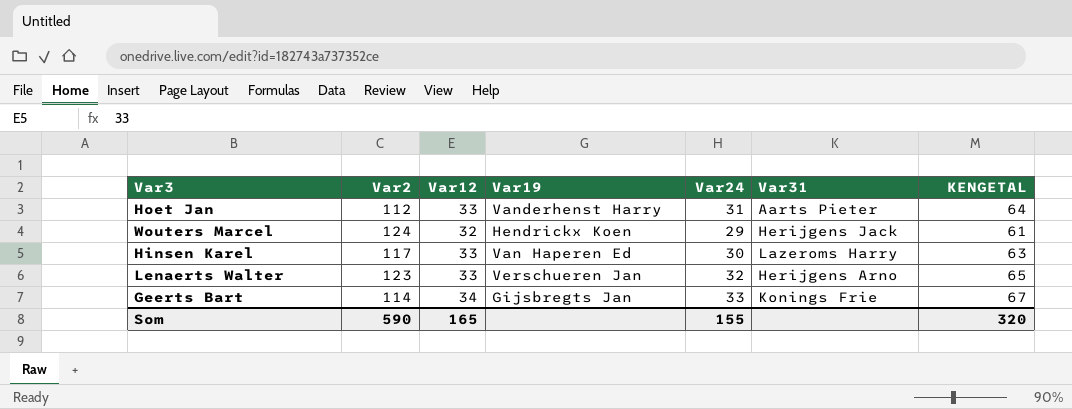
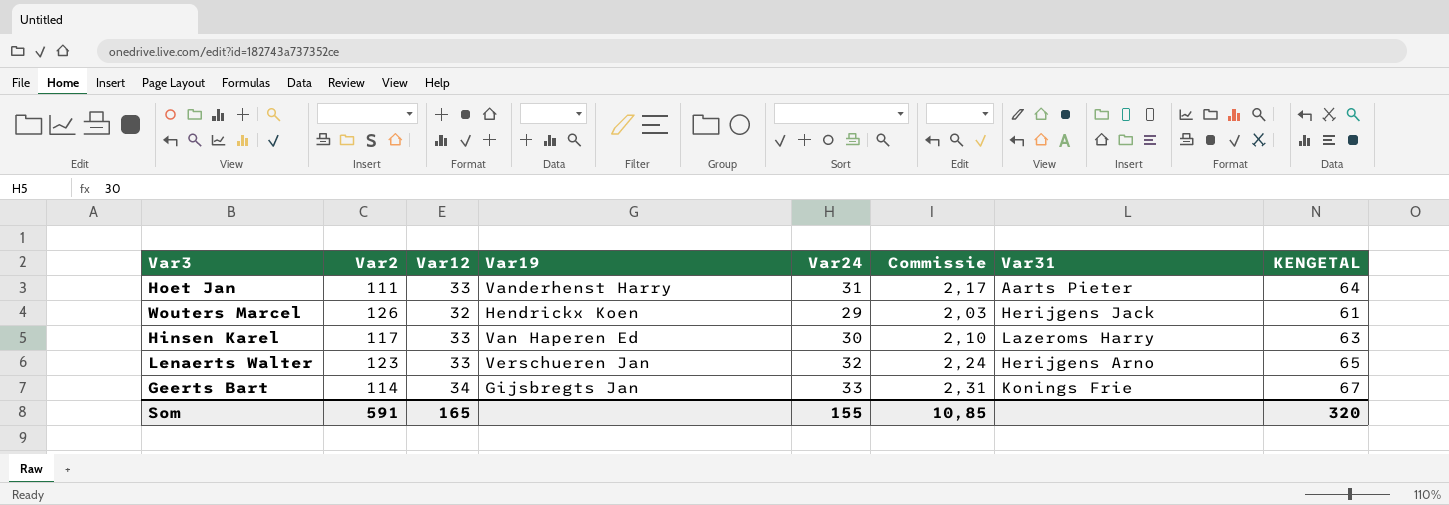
column Commissie | formula: none -> [Var24] * 0,07
Hoet Jan | Var2: 112 -> 111
Wouters Marcel | Var2: 124 -> 126
Som | Var2: 590 -> 591

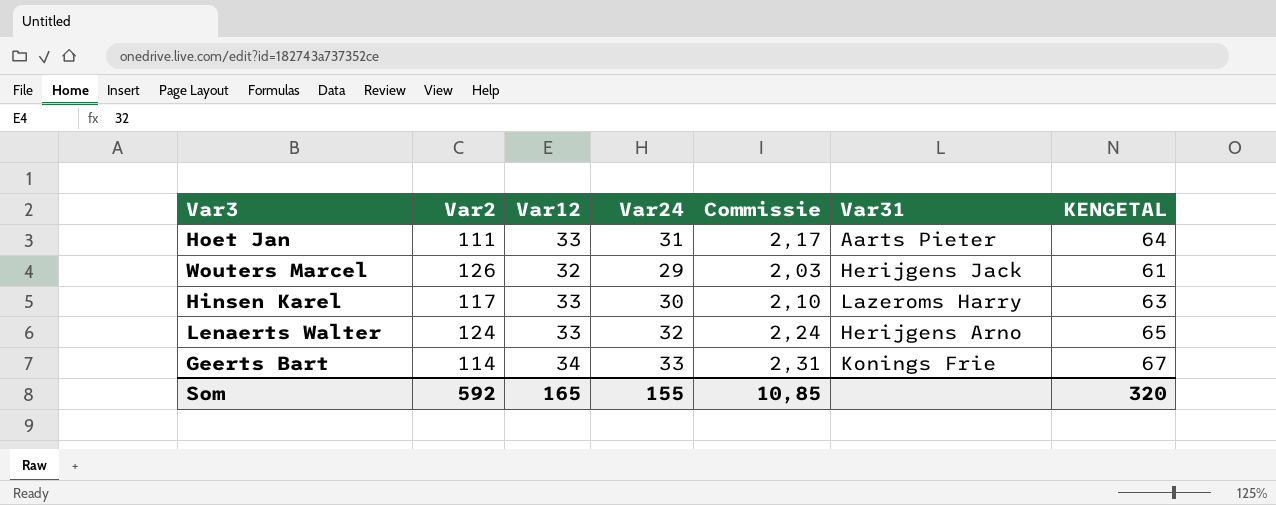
column Var19 | position: 4 -> none
Lenaerts Walter | Var2: 123 -> 124
Som | Var2: 591 -> 592

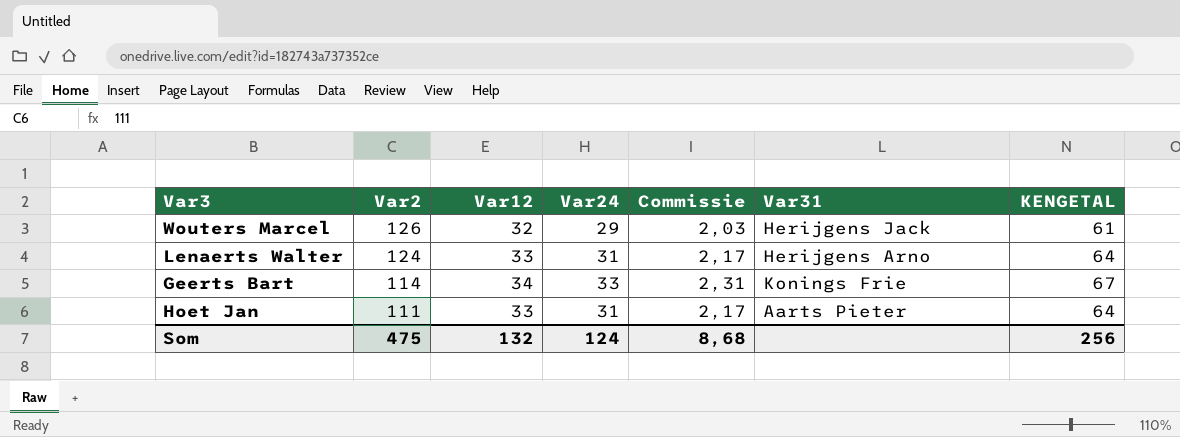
row order: none -> Var2 descending
row Hinsen Karel: 117 | 33 | 30 | 2,10 | Lazeroms Harry | 63 -> none
Lenaerts Walter | Var24: 32 -> 31
Lenaerts Walter | Commissie: 2,24 -> 2,17
Lenaerts Walter | KENGETAL: 65 -> 64
Som | Var2: 592 -> 475
Som | Var12: 165 -> 132
Som | Var24: 155 -> 124
Som | Commissie: 10,85 -> 8,68
Som | KENGETAL: 320 -> 256

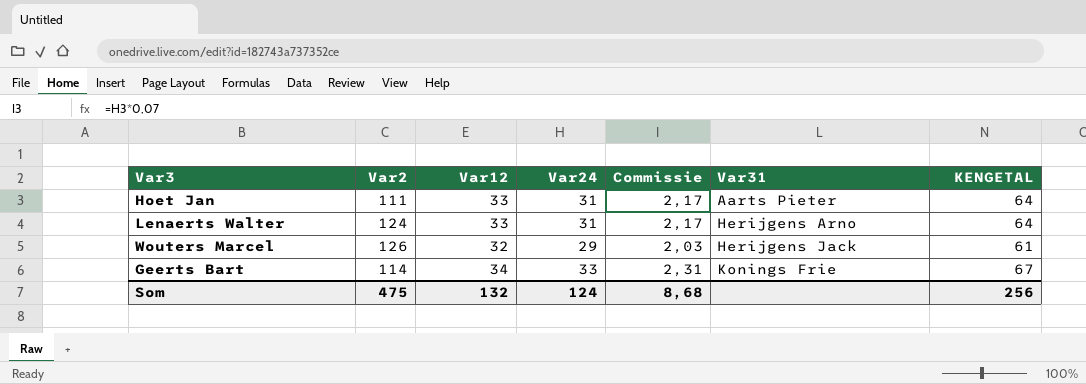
row order: Var2 descending -> Var31 ascending

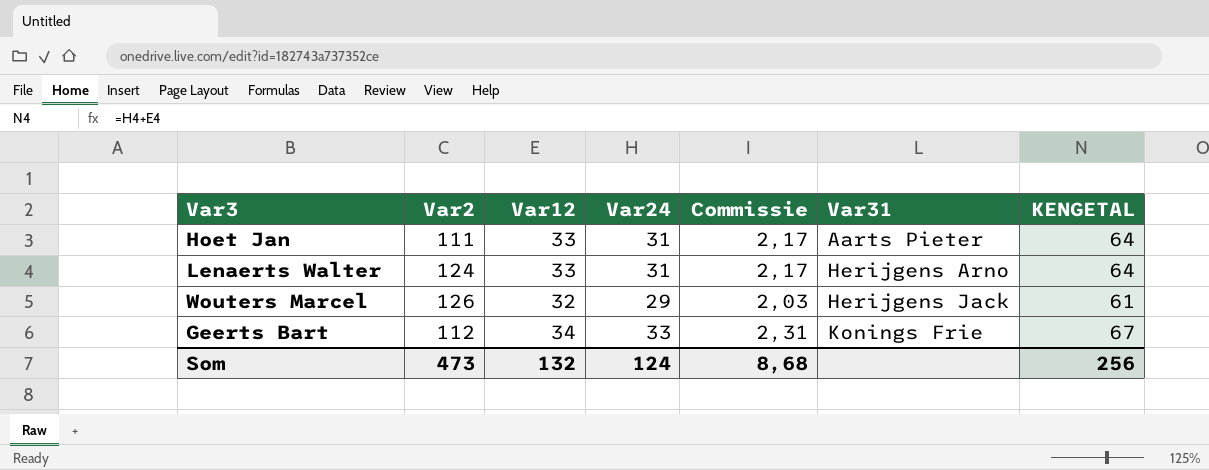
Geerts Bart | Var2: 114 -> 112
Som | Var2: 475 -> 473

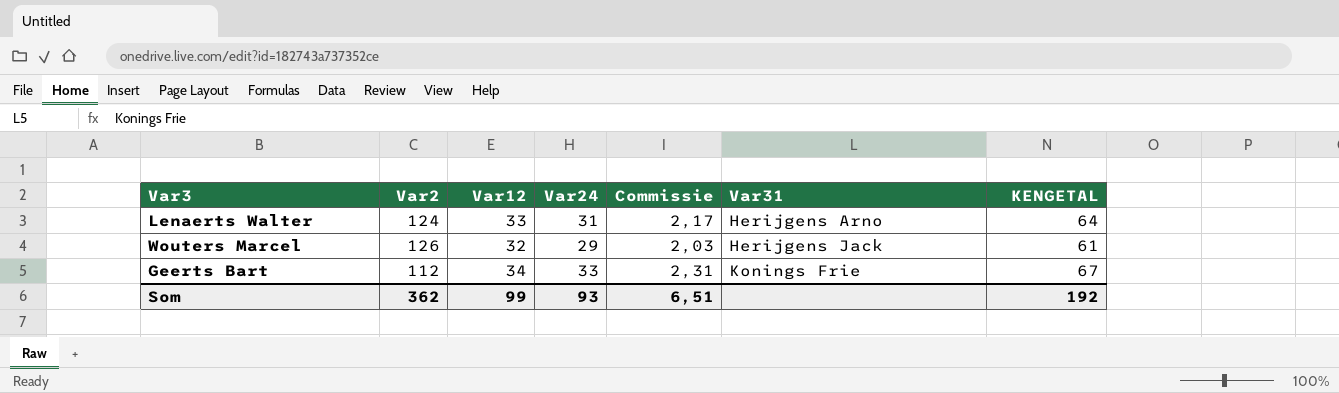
row Hoet Jan: 111 | 33 | 31 | 2,17 | Aarts Pieter | 64 -> none
Som | Var2: 473 -> 362
Som | Var12: 132 -> 99
Som | Var24: 124 -> 93
Som | Commissie: 8,68 -> 6,51
Som | KENGETAL: 256 -> 192

